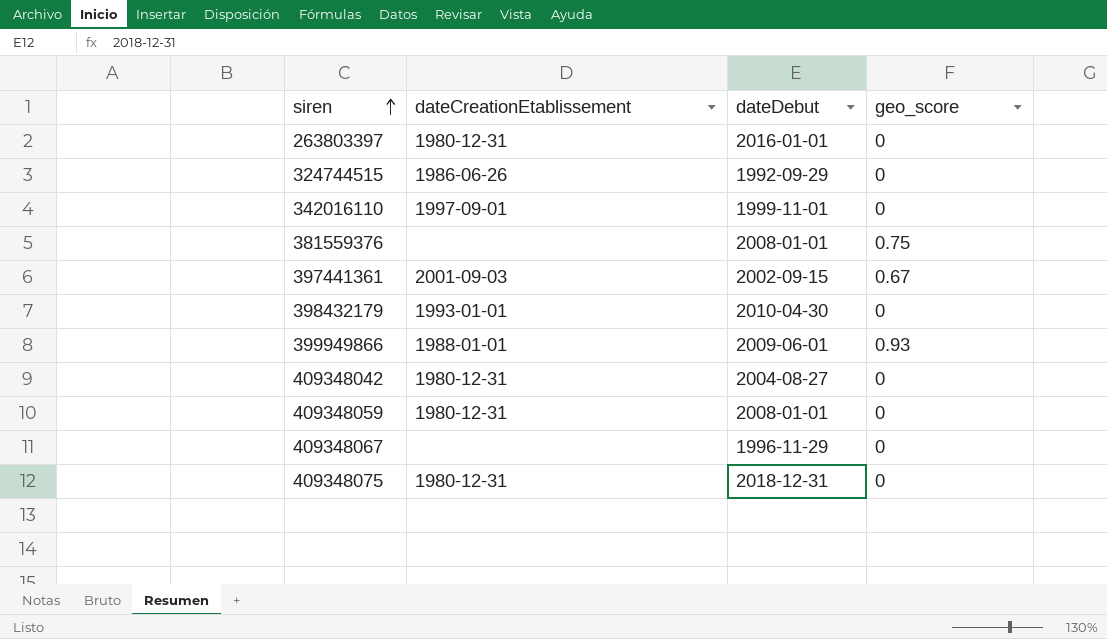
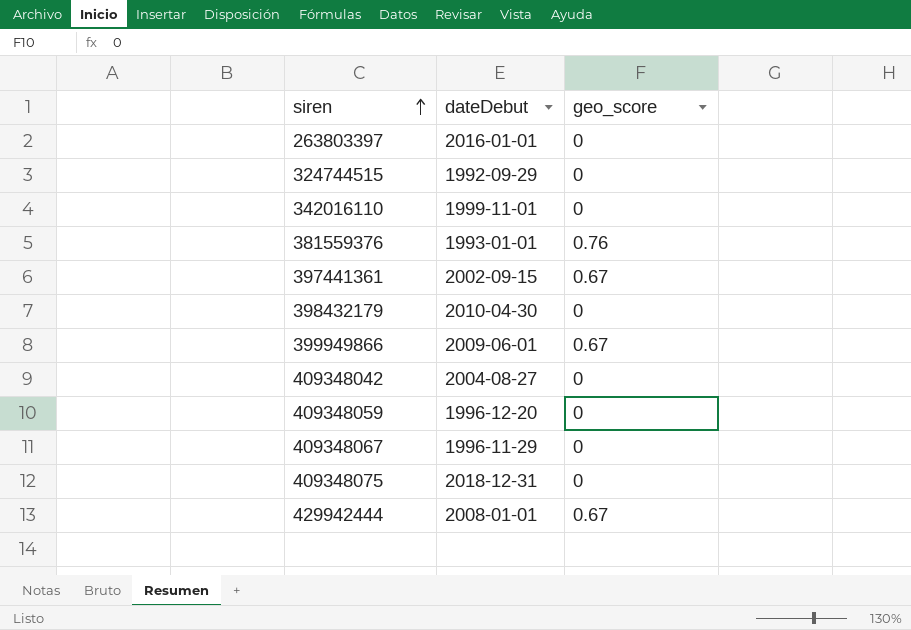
column dateCreationEtablissement | position: 2 -> none
381559376 | dateDebut: 2008-01-01 -> 1993-01-01
381559376 | geo_score: 0.75 -> 0.76
399949866 | geo_score: 0.93 -> 0.67
409348059 | dateDebut: 2008-01-01 -> 1996-12-20
row 429942444: none -> 2008-01-01 | 0.67

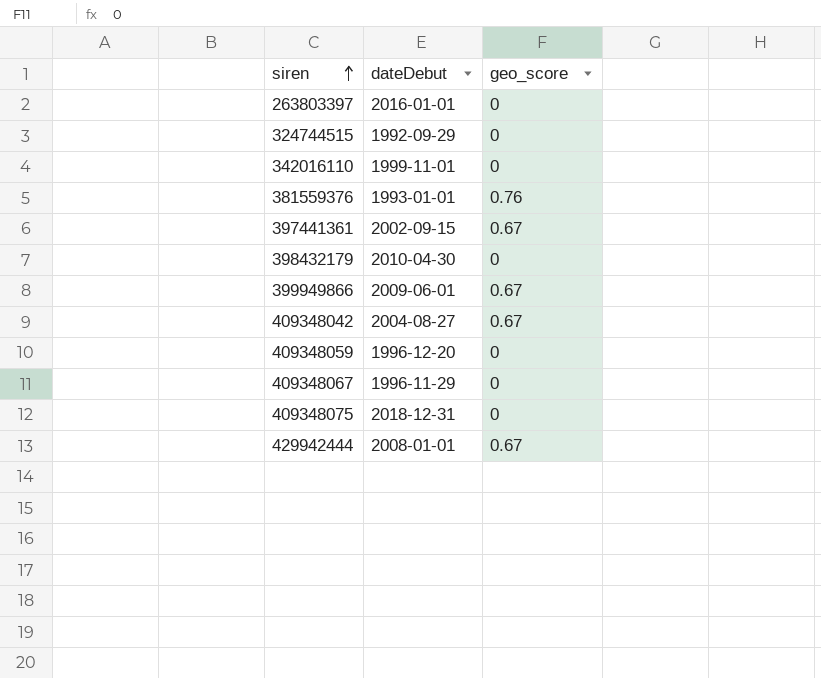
409348042 | geo_score: 0 -> 0.67

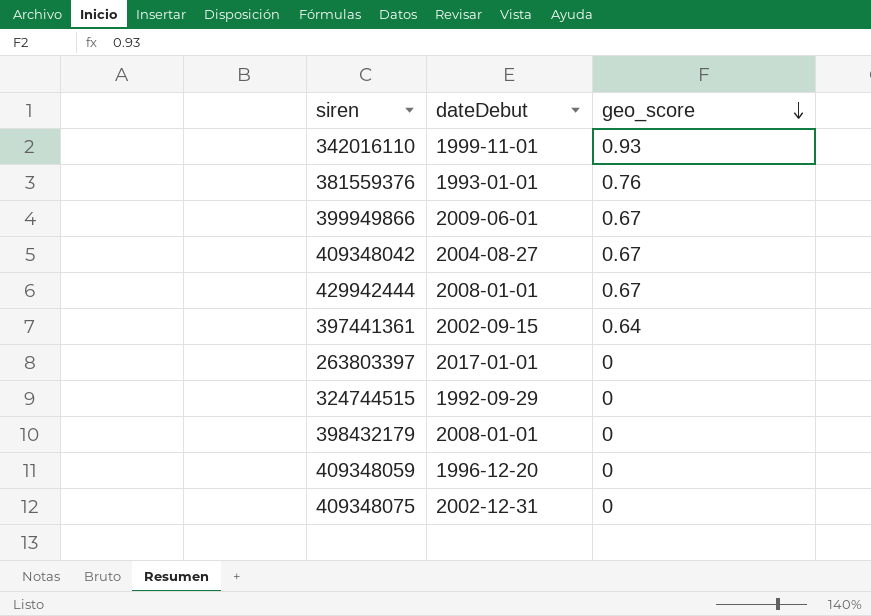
row order: siren ascending -> geo_score descending
row 409348067: 1996-11-29 | 0 -> none
342016110 | geo_score: 0 -> 0.93
397441361 | geo_score: 0.67 -> 0.64
263803397 | dateDebut: 2016-01-01 -> 2017-01-01
398432179 | dateDebut: 2010-04-30 -> 2008-01-01
409348075 | dateDebut: 2018-12-31 -> 2002-12-31

